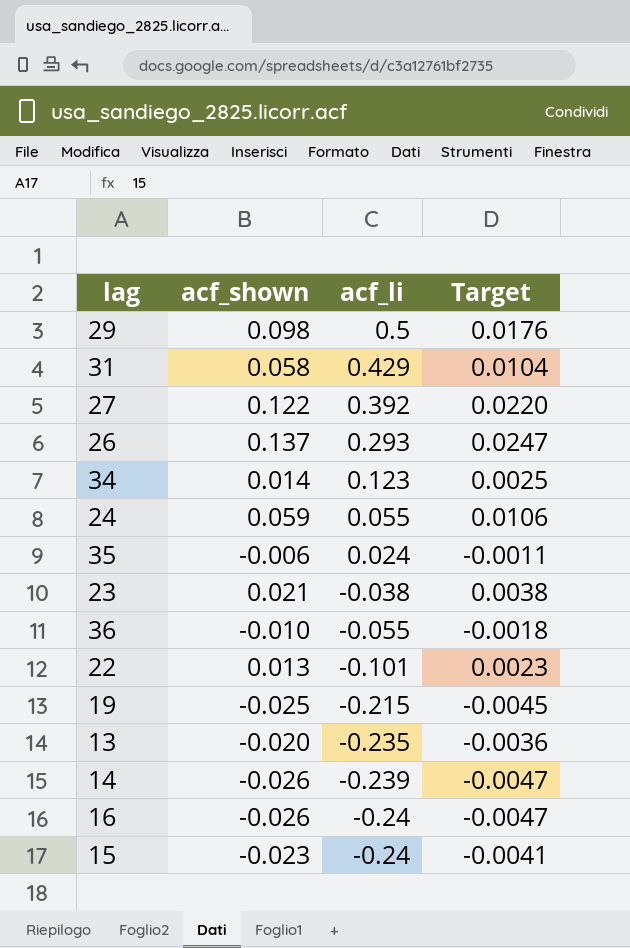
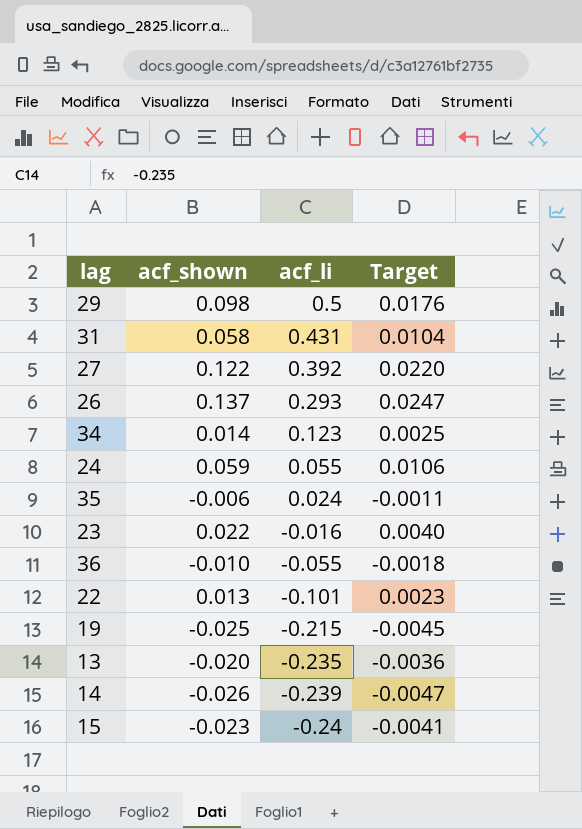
row 16: -0.026 | -0.24 | -0.0047 -> none
31 | acf_li: 0.429 -> 0.431
23 | acf_shown: 0.021 -> 0.022
23 | acf_li: -0.038 -> -0.016
23 | Target: 0.0038 -> 0.0040

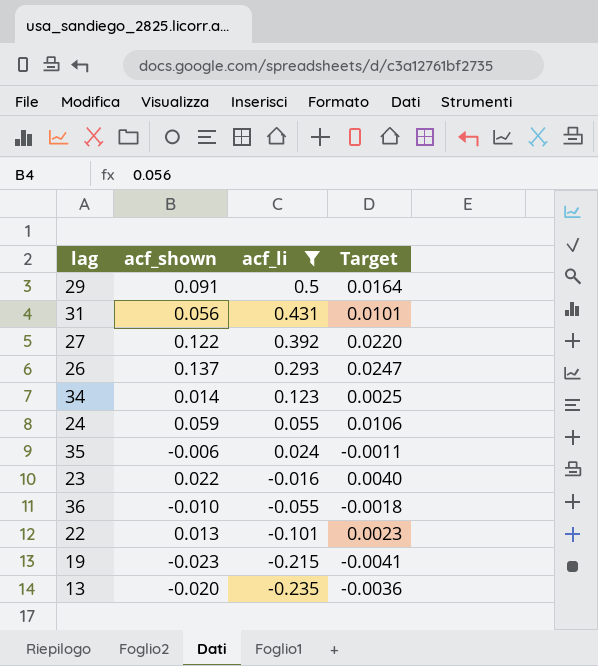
filter: none -> acf_li >= -0.235
29 | acf_shown: 0.098 -> 0.091
29 | Target: 0.0176 -> 0.0164
31 | acf_shown: 0.058 -> 0.056
31 | Target: 0.0104 -> 0.0101
19 | acf_shown: -0.025 -> -0.023
19 | Target: -0.0045 -> -0.0041

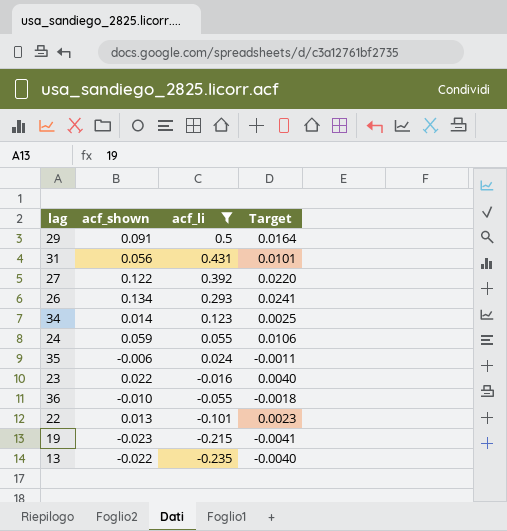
26 | acf_shown: 0.137 -> 0.134
26 | Target: 0.0247 -> 0.0241
13 | acf_shown: -0.020 -> -0.022
13 | Target: -0.0036 -> -0.0040

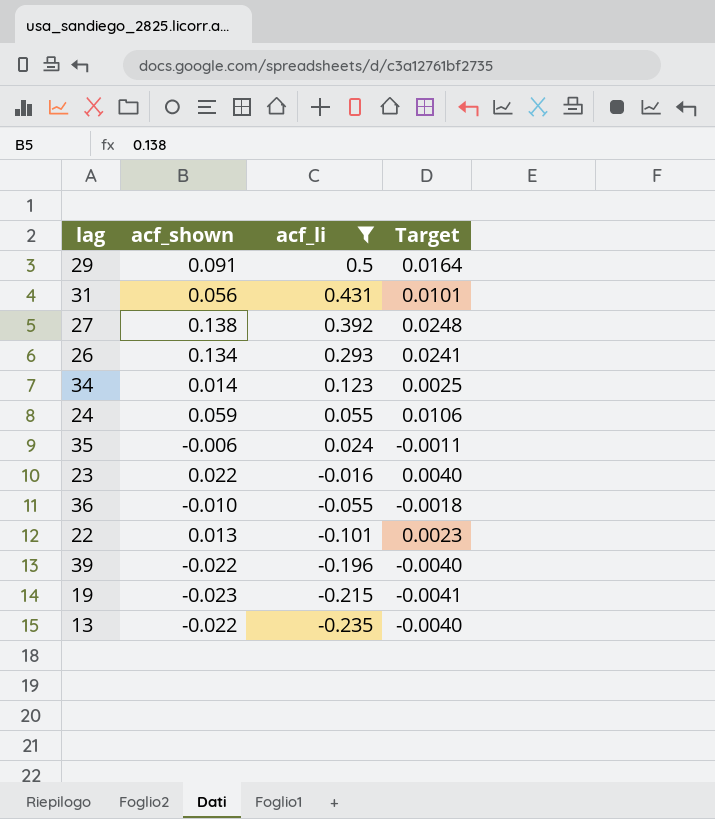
27 | acf_shown: 0.122 -> 0.138
27 | Target: 0.0220 -> 0.0248
row 39: none -> -0.022 | -0.196 | -0.0040

